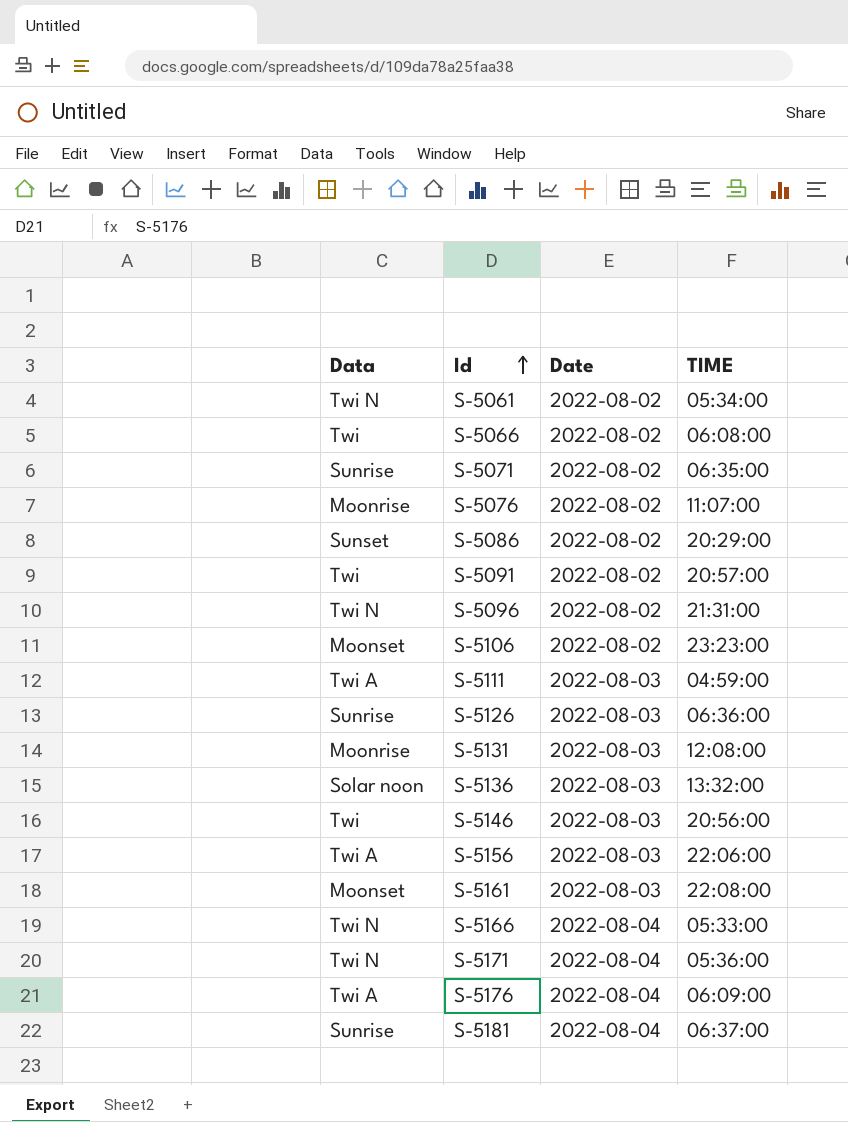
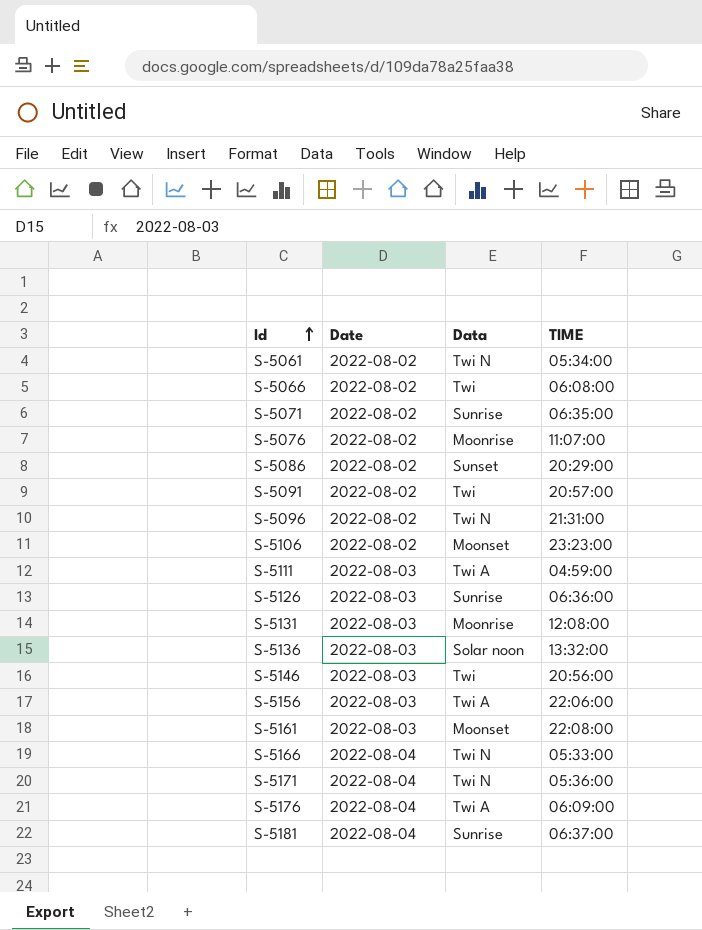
column Data | position: 1 -> 3

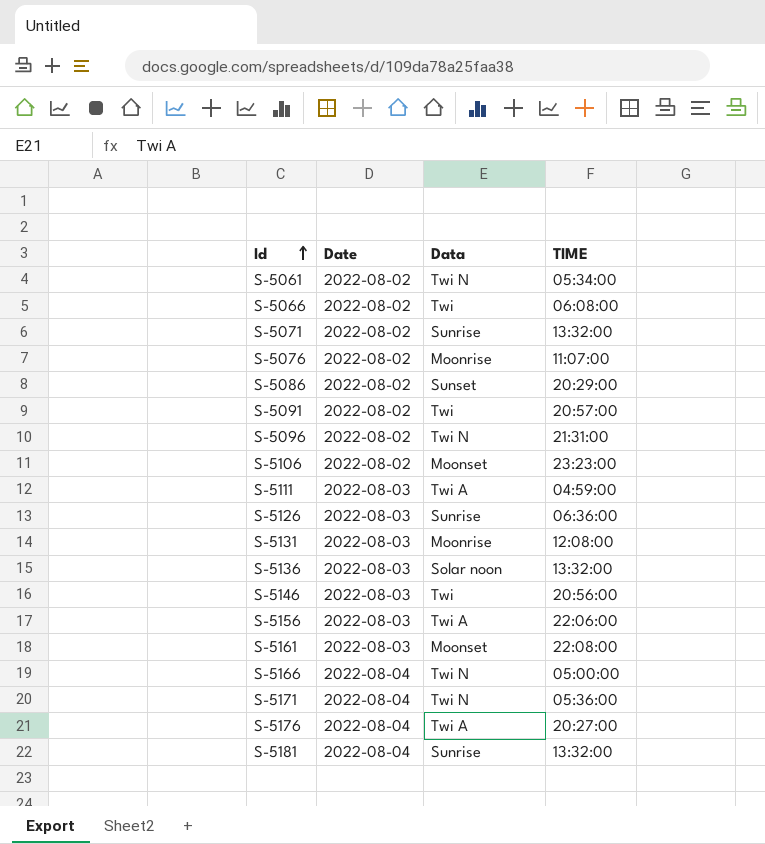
S-5071 | TIME: 06:35:00 -> 13:32:00
S-5166 | TIME: 05:33:00 -> 05:00:00
S-5176 | TIME: 06:09:00 -> 20:27:00
S-5181 | TIME: 06:37:00 -> 13:32:00

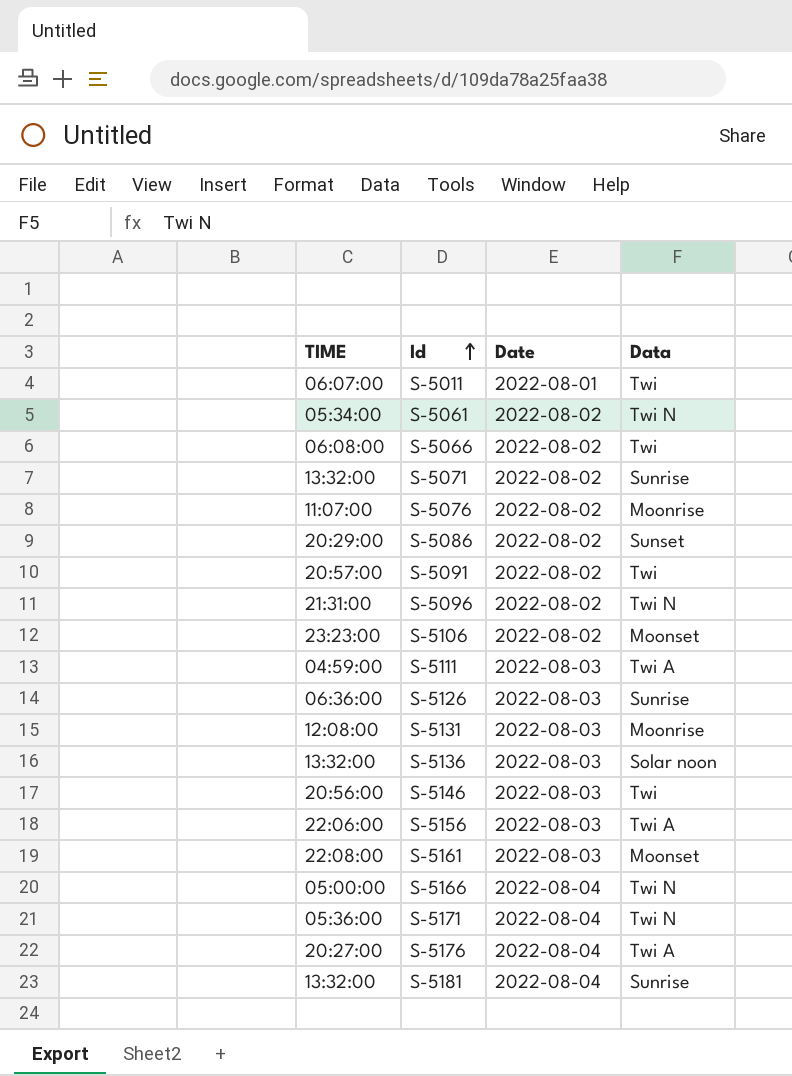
column TIME | position: 4 -> 1
row S-5011: none -> 06:07:00 | 2022-08-01 | Twi

